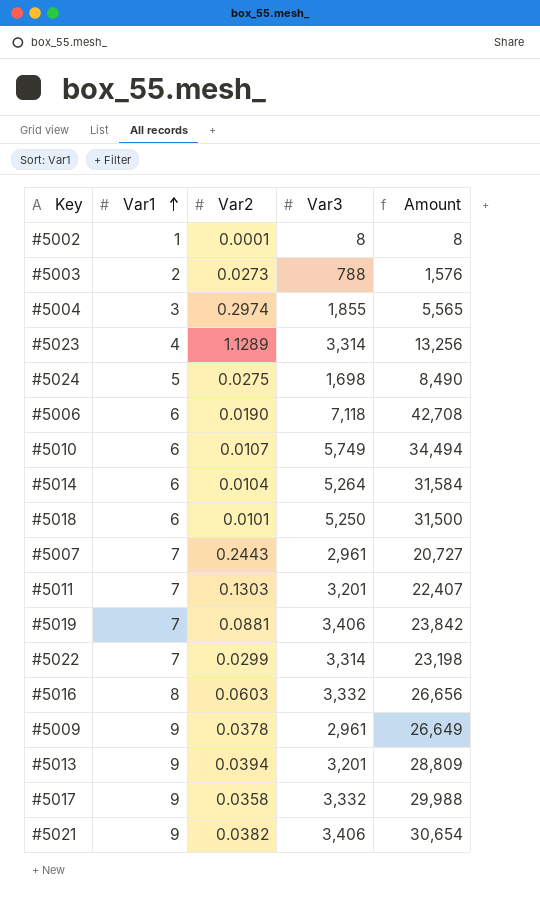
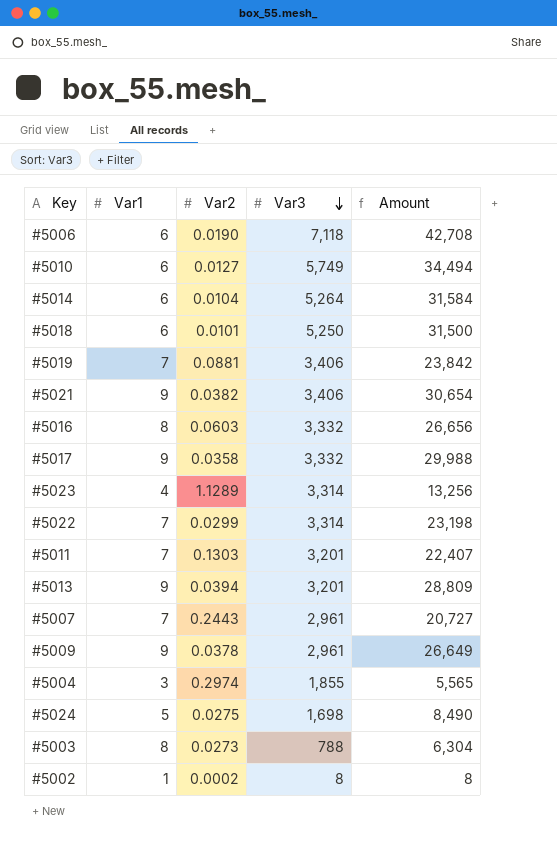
row order: Var1 ascending -> Var3 descending
#5010 | Var2: 0.0107 -> 0.0127
#5003 | Var1: 2 -> 8
#5003 | Amount: 1,576 -> 6,304
#5002 | Var2: 0.0001 -> 0.0002

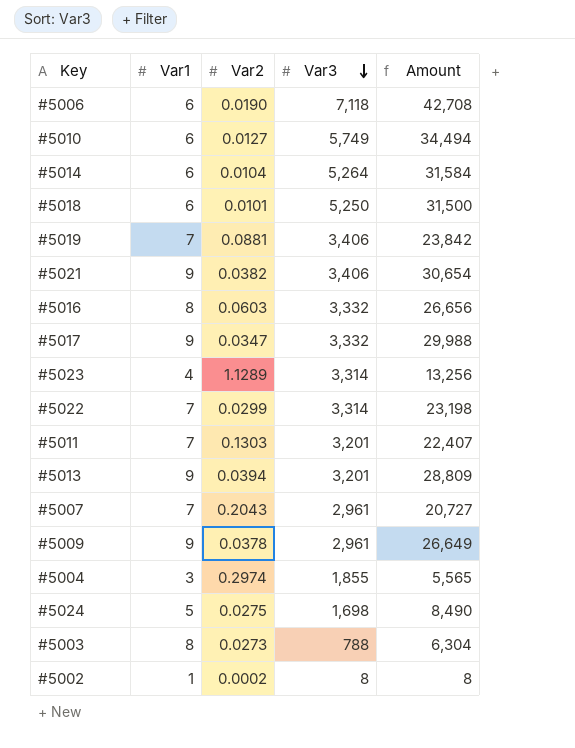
#5017 | Var2: 0.0358 -> 0.0347
#5007 | Var2: 0.2443 -> 0.2043

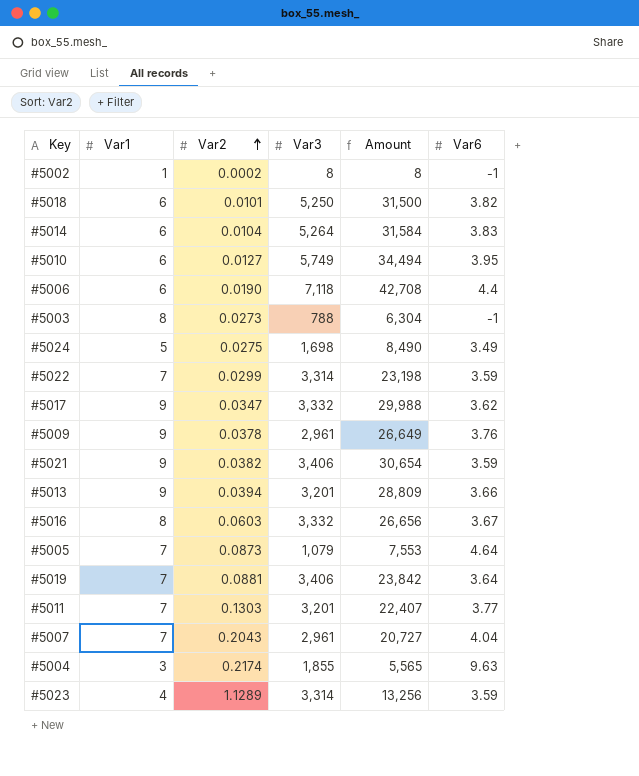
row order: Var3 descending -> Var2 ascending
column Var6 | position: none -> 6
row #5005: none -> 7 | 0.0873 | 1,079 | 7,553 | 4.64
#5004 | Var2: 0.2974 -> 0.2174

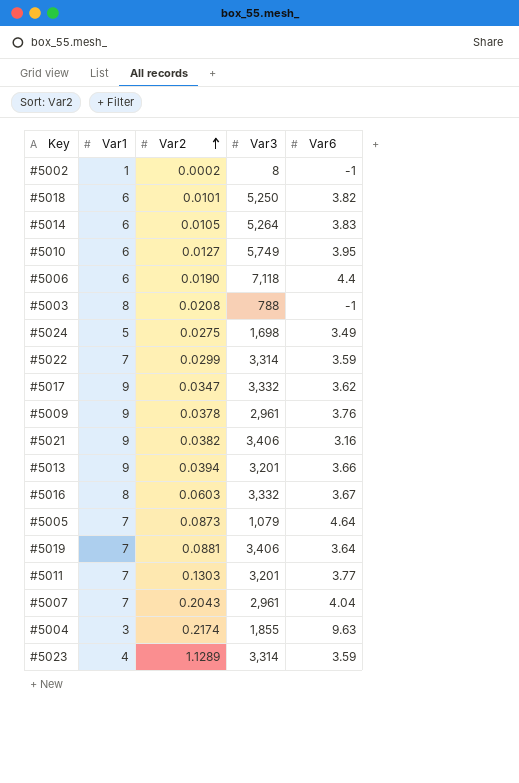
column Amount | formula: [Var1] * [Var3] -> none
#5014 | Var2: 0.0104 -> 0.0105
#5003 | Var2: 0.0273 -> 0.0208
#5021 | Var6: 3.59 -> 3.16

